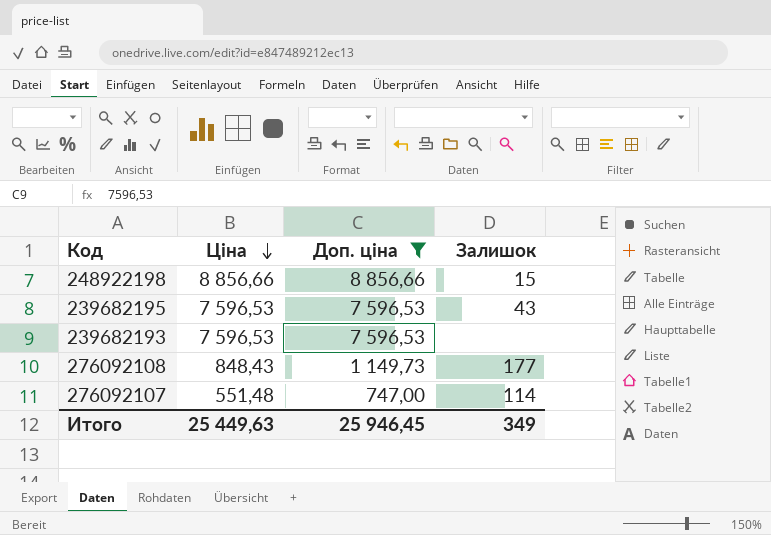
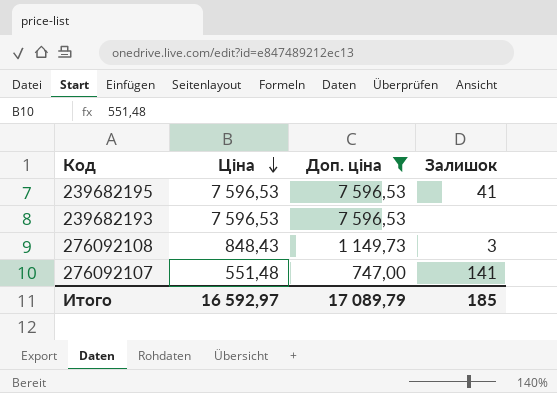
row 248922198: 8 856,66 | 8 856,66 | 15 -> none
239682195 | Залишок: 43 -> 41
276092108 | Залишок: 177 -> 3
276092107 | Залишок: 114 -> 141
Итого | Ціна: 25 449,63 -> 16 592,97
Итого | Доп. ціна: 25 946,45 -> 17 089,79
Итого | Залишок: 349 -> 185

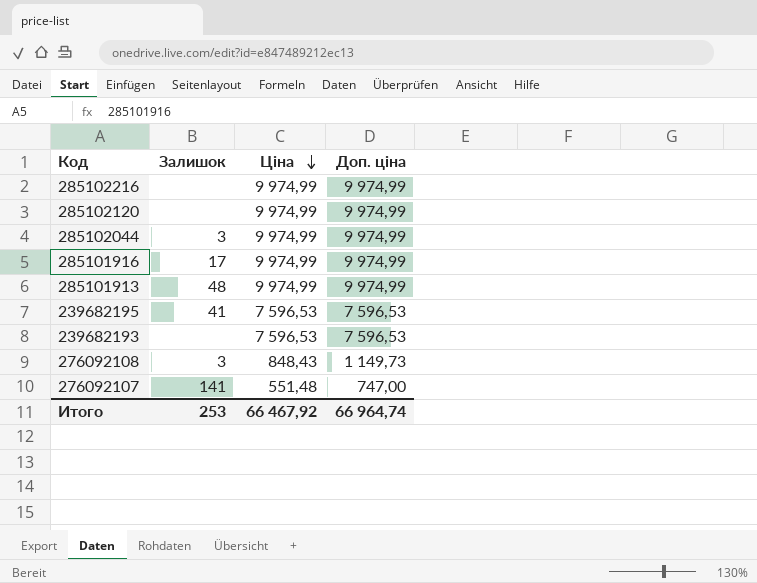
filter: Доп. ціна != 9 974,99 -> none
column Залишок | position: 4 -> 2
Итого | Залишок: 185 -> 253
Итого | Ціна: 16 592,97 -> 66 467,92
Итого | Доп. ціна: 17 089,79 -> 66 964,74

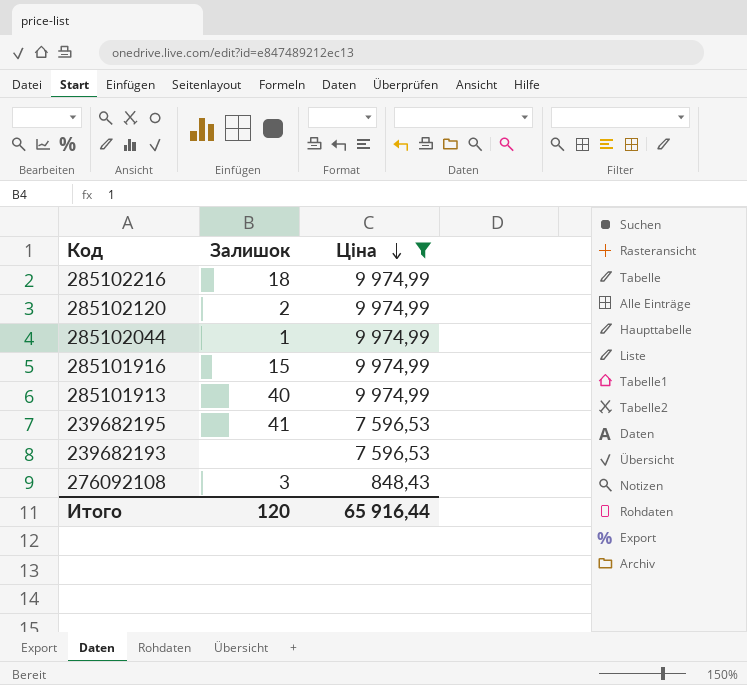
filter: none -> Ціна != 551,48
column Доп. ціна | position: 4 -> none
285102216 | Залишок: none -> 18
285102120 | Залишок: none -> 2
285102044 | Залишок: 3 -> 1
285101916 | Залишок: 17 -> 15
285101913 | Залишок: 48 -> 40
Итого | Залишок: 253 -> 120
Итого | Ціна: 66 467,92 -> 65 916,44

